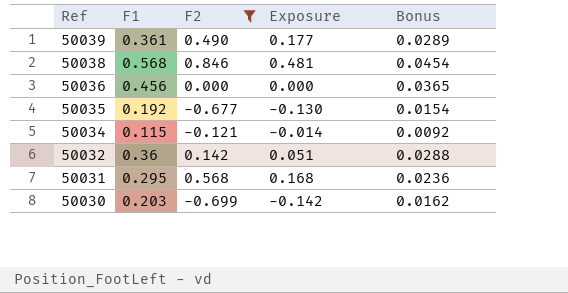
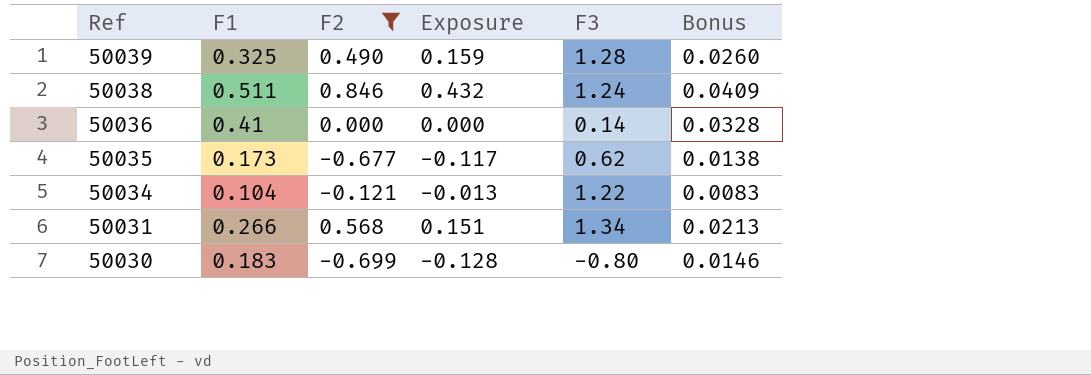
column F3 | position: none -> 5
row 50032: 0.36 | 0.142 | 0.051 | 0.0288 -> none
50039 | F1: 0.361 -> 0.325
50039 | Exposure: 0.177 -> 0.159
50039 | Bonus: 0.0289 -> 0.0260
50038 | F1: 0.568 -> 0.511
50038 | Exposure: 0.481 -> 0.432
50038 | Bonus: 0.0454 -> 0.0409
50036 | F1: 0.456 -> 0.41
50036 | Bonus: 0.0365 -> 0.0328
50035 | F1: 0.192 -> 0.173
50035 | Exposure: -0.130 -> -0.117
50035 | Bonus: 0.0154 -> 0.0138
50034 | F1: 0.115 -> 0.104
50034 | Exposure: -0.014 -> -0.013
50034 | Bonus: 0.0092 -> 0.0083
50031 | F1: 0.295 -> 0.266
50031 | Exposure: 0.168 -> 0.151
50031 | Bonus: 0.0236 -> 0.0213
50030 | F1: 0.203 -> 0.183
50030 | Exposure: -0.142 -> -0.128
50030 | Bonus: 0.0162 -> 0.0146

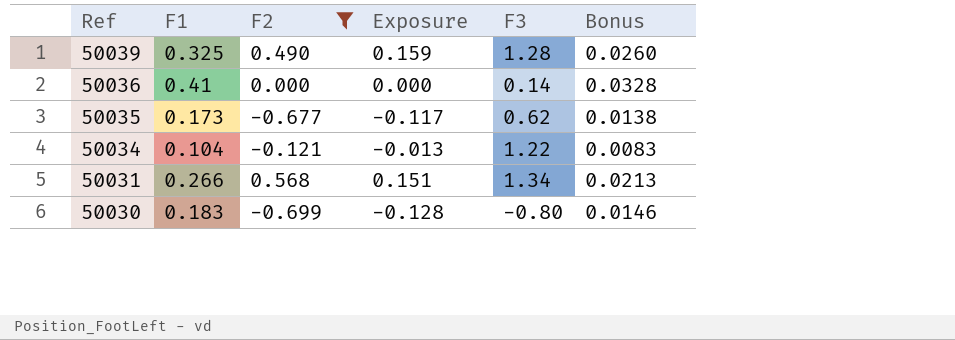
row 50038: 0.511 | 0.846 | 0.432 | 1.24 | 0.0409 -> none

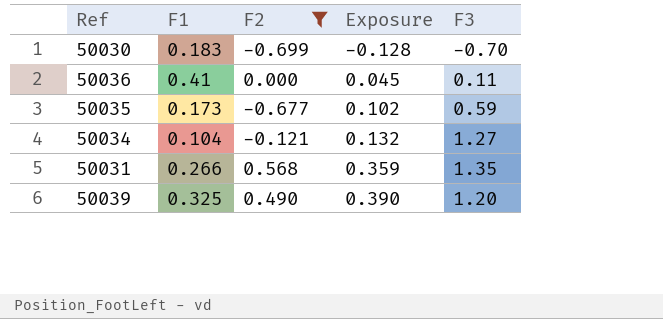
row order: Ref descending -> Exposure ascending
column Bonus | formula: [F1] * 0.08 -> none
column Exposure | formula: [F1] * [F2] -> [F1] * [F3]
50030 | F3: -0.80 -> -0.70
50036 | F3: 0.14 -> 0.11
50035 | F3: 0.62 -> 0.59
50034 | F3: 1.22 -> 1.27
50031 | F3: 1.34 -> 1.35
50039 | F3: 1.28 -> 1.20

